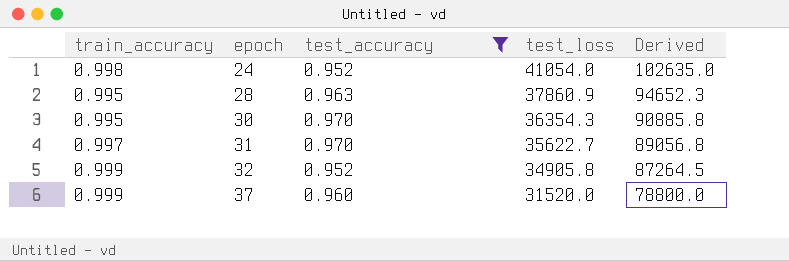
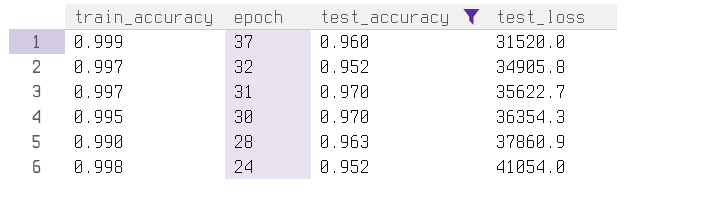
row order: epoch ascending -> epoch descending
column Derived | formula: [test_loss] * 2.5 -> none
32 | train_accuracy: 0.999 -> 0.997
28 | train_accuracy: 0.995 -> 0.990

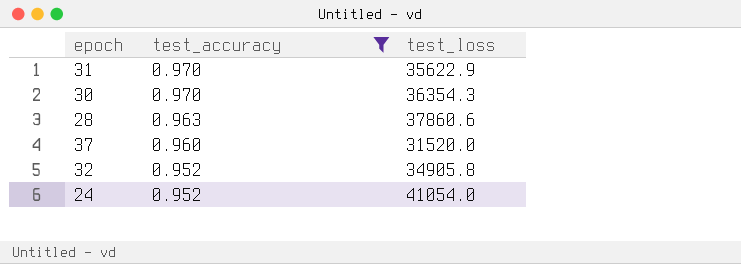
row order: epoch descending -> test_accuracy descending
column train_accuracy | position: 1 -> none
31 | test_loss: 35622.7 -> 35622.9
28 | test_loss: 37860.9 -> 37860.6

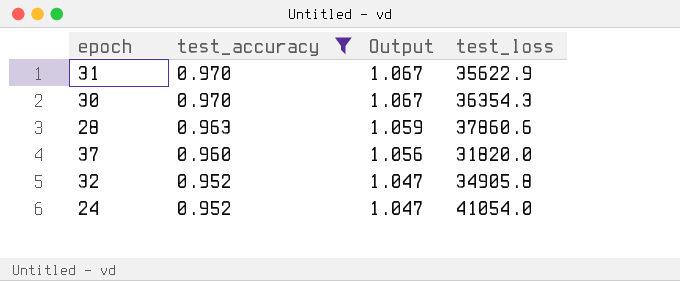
column Output | formula: none -> [test_accuracy] * 1.1
37 | test_loss: 31520.0 -> 31820.0

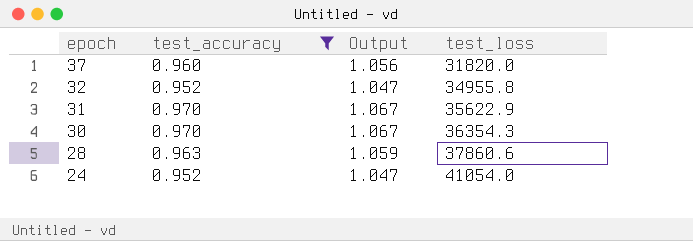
row order: test_accuracy descending -> epoch descending
32 | test_loss: 34905.8 -> 34955.8

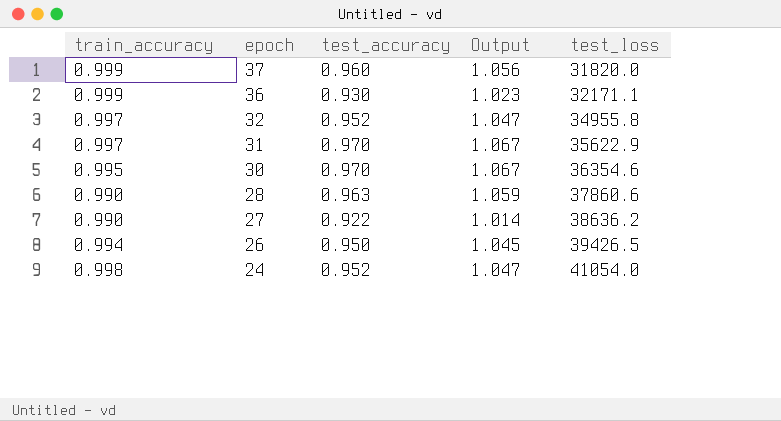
filter: test_accuracy >= 0.952 -> none
column train_accuracy | position: none -> 1
30 | test_loss: 36354.3 -> 36354.6

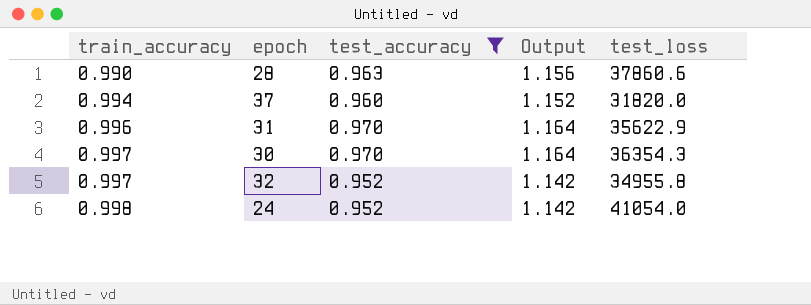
filter: none -> test_accuracy >= 0.952
row order: epoch descending -> train_accuracy ascending
column Output | formula: [test_accuracy] * 1.1 -> [test_accuracy] * 1.2
37 | train_accuracy: 0.999 -> 0.994
31 | train_accuracy: 0.997 -> 0.996
30 | train_accuracy: 0.995 -> 0.997
30 | test_loss: 36354.6 -> 36354.3

